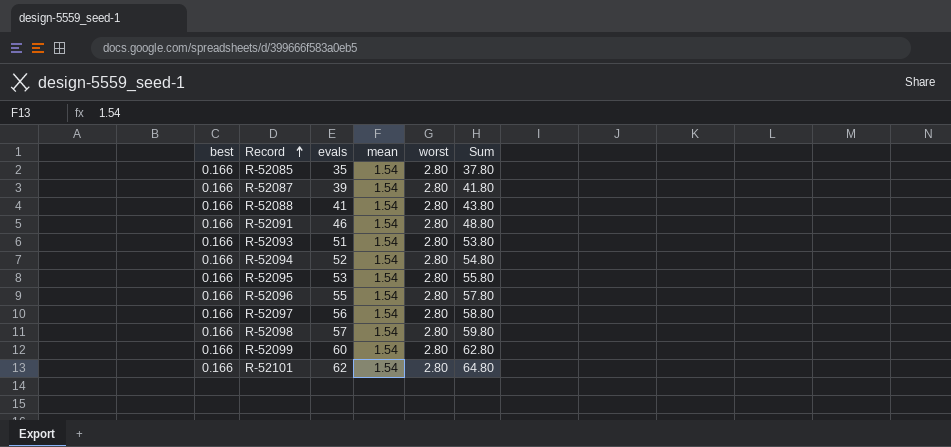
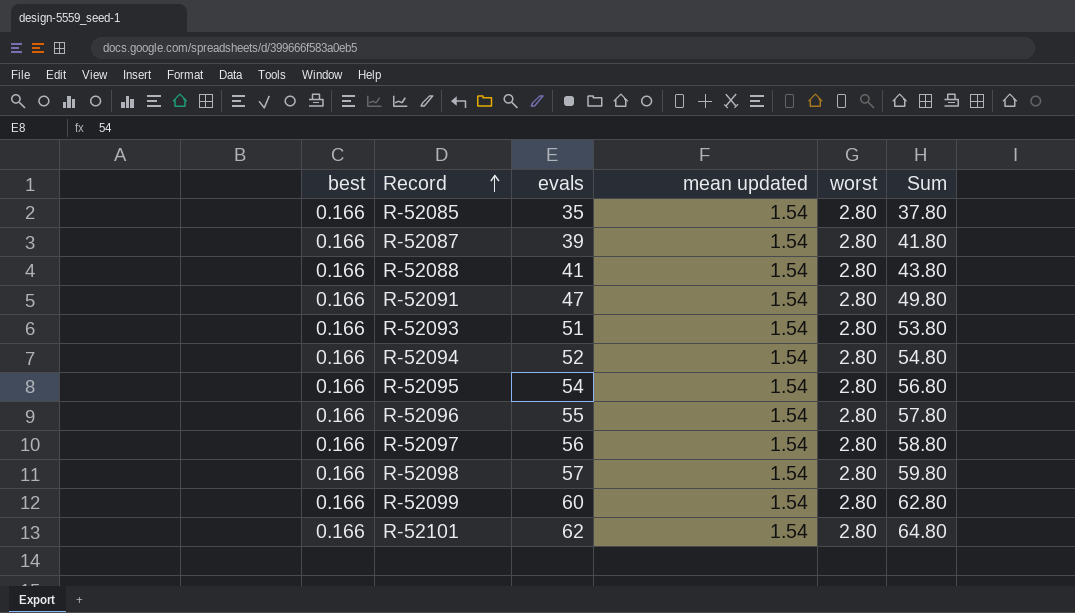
column name: mean -> mean updated
R-52091 | evals: 46 -> 47
R-52091 | Sum: 48.80 -> 49.80
R-52095 | evals: 53 -> 54
R-52095 | Sum: 55.80 -> 56.80

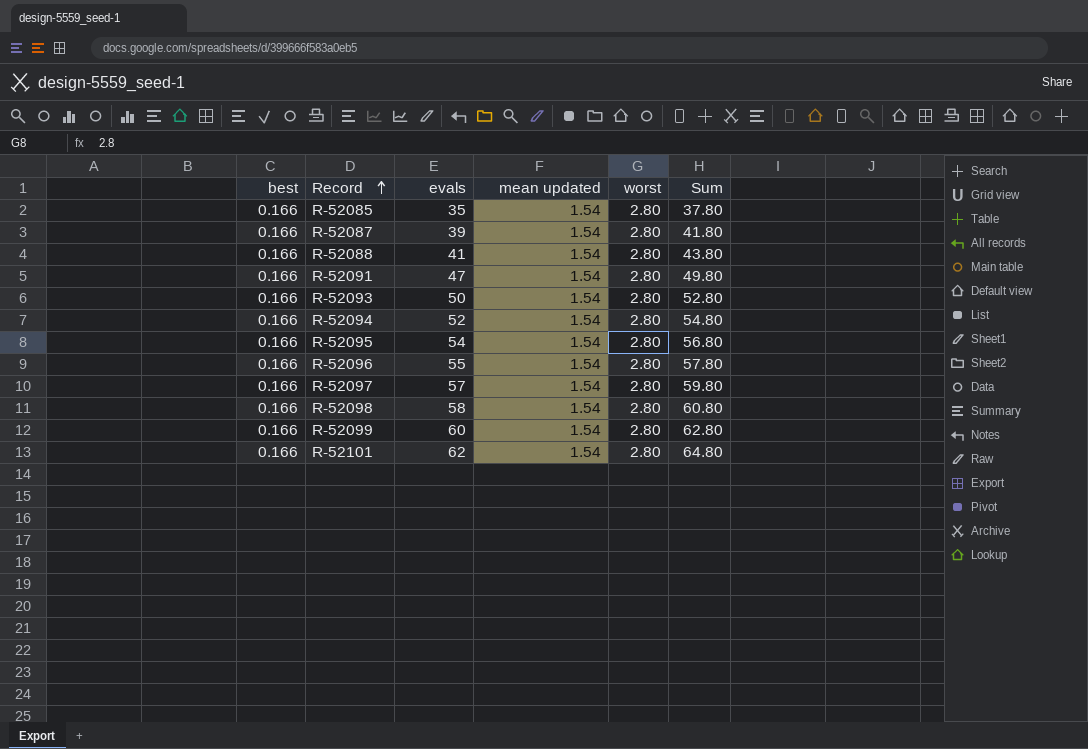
R-52093 | evals: 51 -> 50
R-52093 | Sum: 53.80 -> 52.80
R-52097 | evals: 56 -> 57
R-52097 | Sum: 58.80 -> 59.80
R-52098 | evals: 57 -> 58
R-52098 | Sum: 59.80 -> 60.80

